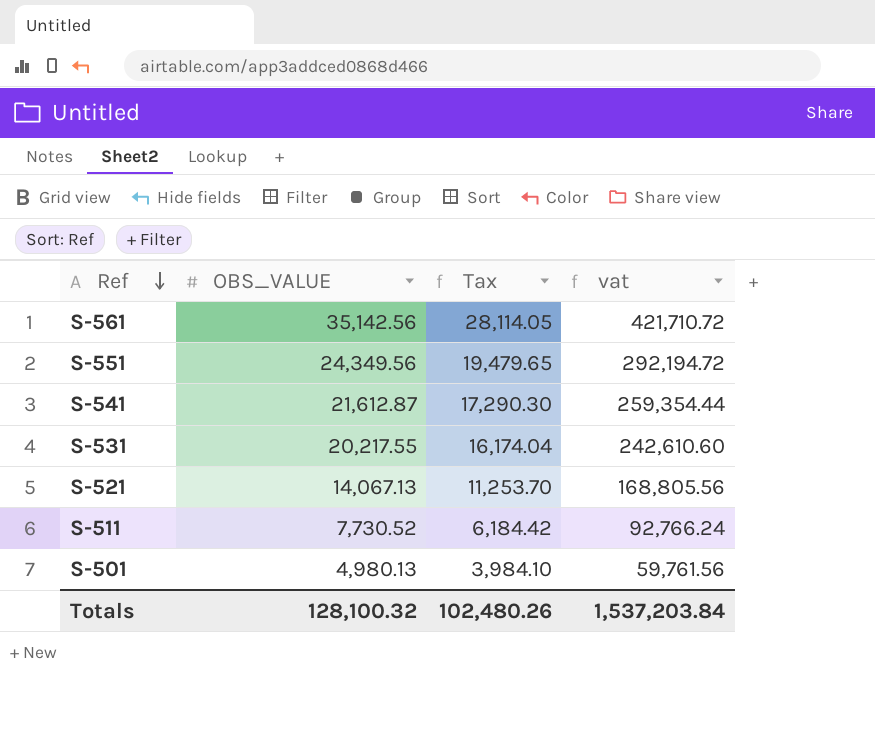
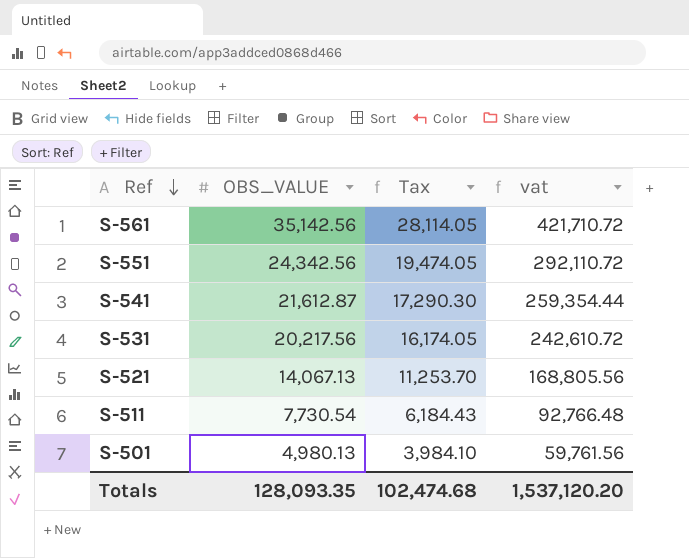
S-551 | OBS_VALUE: 24,349.56 -> 24,342.56
S-551 | Tax: 19,479.65 -> 19,474.05
S-551 | vat: 292,194.72 -> 292,110.72
S-531 | OBS_VALUE: 20,217.55 -> 20,217.56
S-531 | Tax: 16,174.04 -> 16,174.05
S-531 | vat: 242,610.60 -> 242,610.72
S-511 | OBS_VALUE: 7,730.52 -> 7,730.54
S-511 | Tax: 6,184.42 -> 6,184.43
S-511 | vat: 92,766.24 -> 92,766.48
Totals | OBS_VALUE: 128,100.32 -> 128,093.35
Totals | Tax: 102,480.26 -> 102,474.68
Totals | vat: 1,537,203.84 -> 1,537,120.20

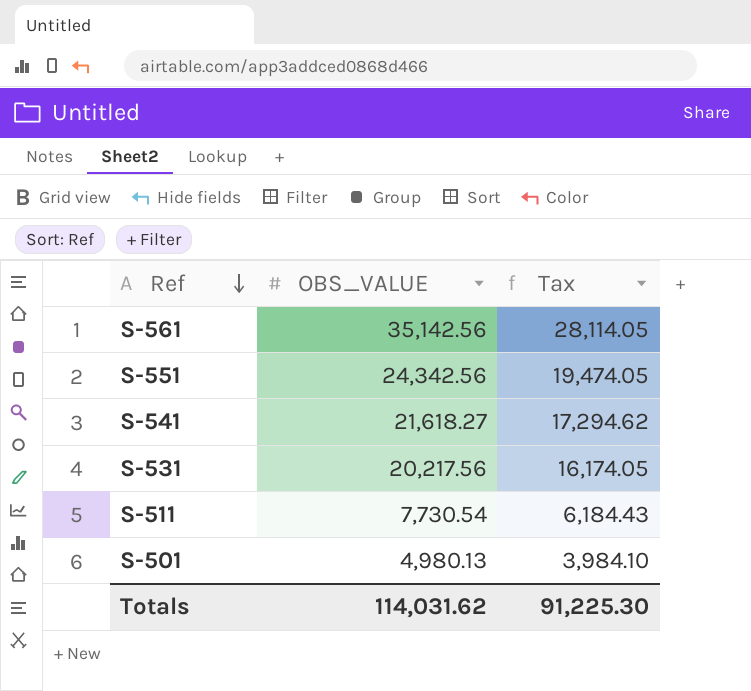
column vat | formula: [OBS_VALUE] * 12 -> none
row S-521: 14,067.13 | 11,253.70 | 168,805.56 -> none
S-541 | OBS_VALUE: 21,612.87 -> 21,618.27
S-541 | Tax: 17,290.30 -> 17,294.62
Totals | OBS_VALUE: 128,093.35 -> 114,031.62
Totals | Tax: 102,474.68 -> 91,225.30

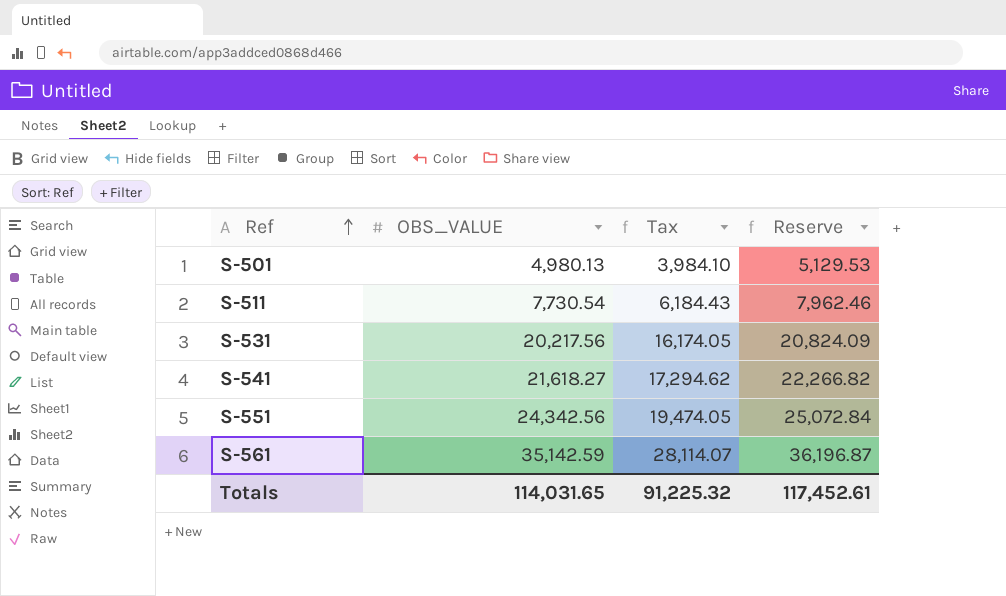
row order: Ref descending -> Ref ascending
column Reserve | formula: none -> [OBS_VALUE] * 1.03
S-561 | OBS_VALUE: 35,142.56 -> 35,142.59
S-561 | Tax: 28,114.05 -> 28,114.07
Totals | OBS_VALUE: 114,031.62 -> 114,031.65
Totals | Tax: 91,225.30 -> 91,225.32

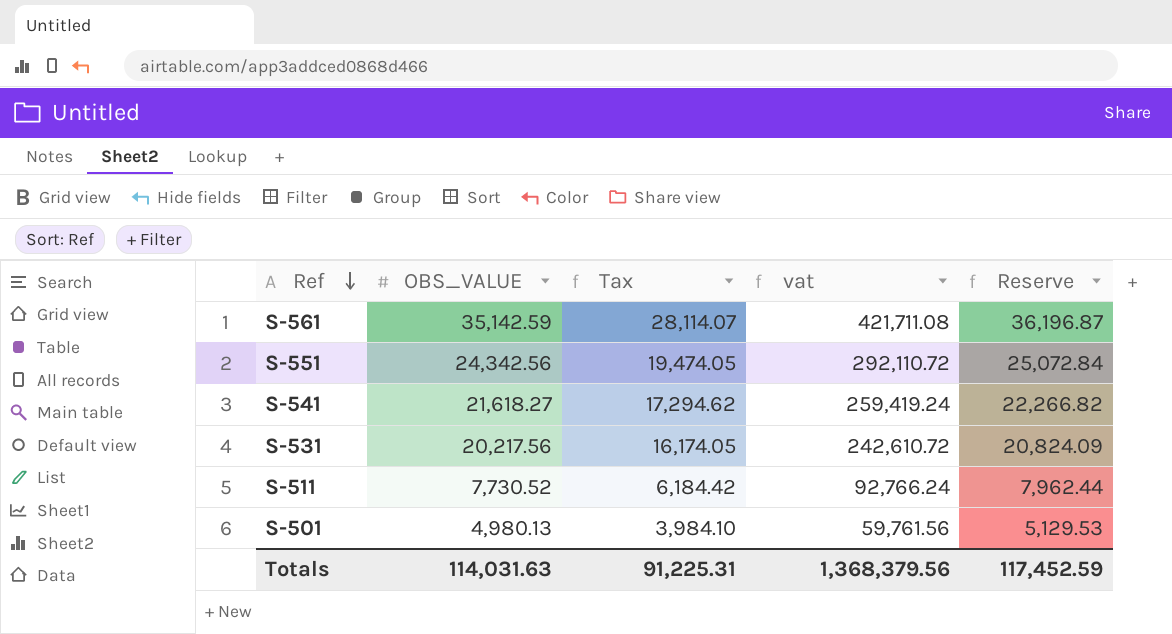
row order: Ref ascending -> Ref descending
column vat | formula: none -> [OBS_VALUE] * 12
S-511 | OBS_VALUE: 7,730.54 -> 7,730.52
S-511 | Tax: 6,184.43 -> 6,184.42
S-511 | Reserve: 7,962.46 -> 7,962.44
Totals | OBS_VALUE: 114,031.65 -> 114,031.63
Totals | Tax: 91,225.32 -> 91,225.31
Totals | Reserve: 117,452.61 -> 117,452.59

